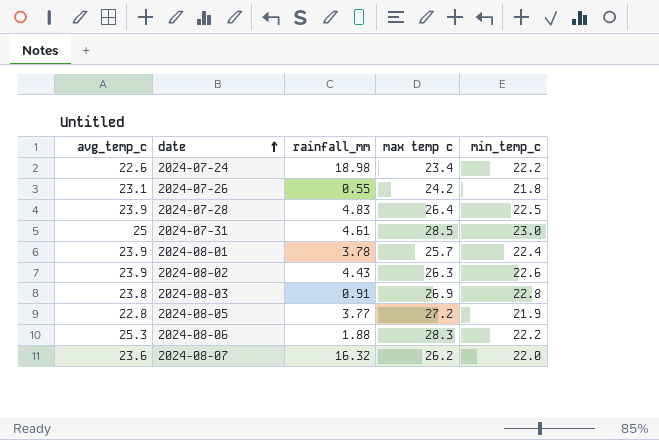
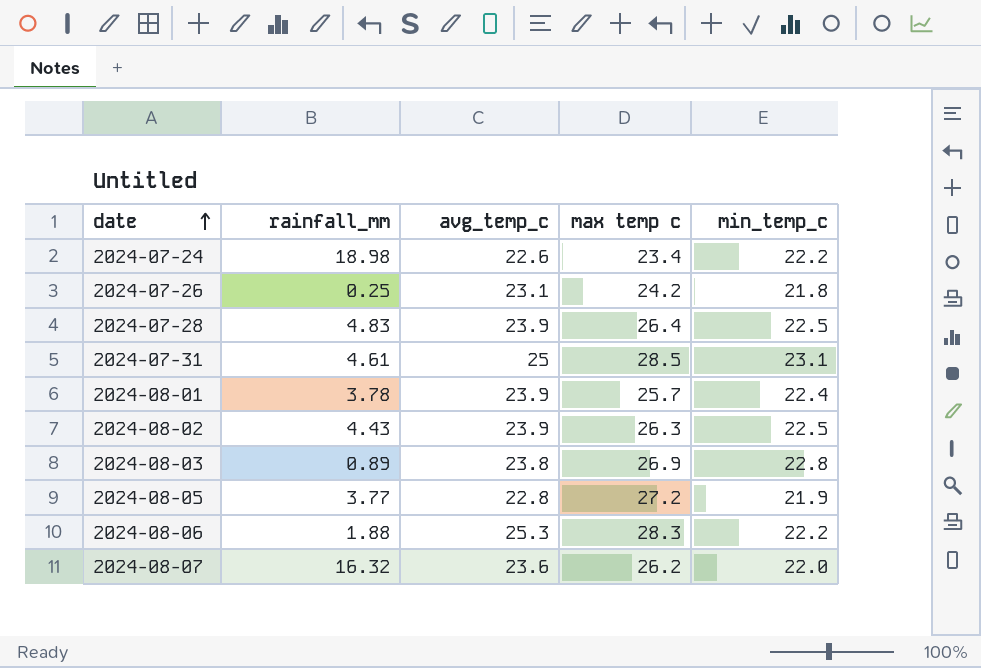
column avg_temp_c | position: 1 -> 3
2024-07-26 | rainfall_mm: 0.55 -> 0.25
2024-07-31 | min_temp_c: 23.0 -> 23.1
2024-08-02 | min_temp_c: 22.6 -> 22.5
2024-08-03 | rainfall_mm: 0.91 -> 0.89

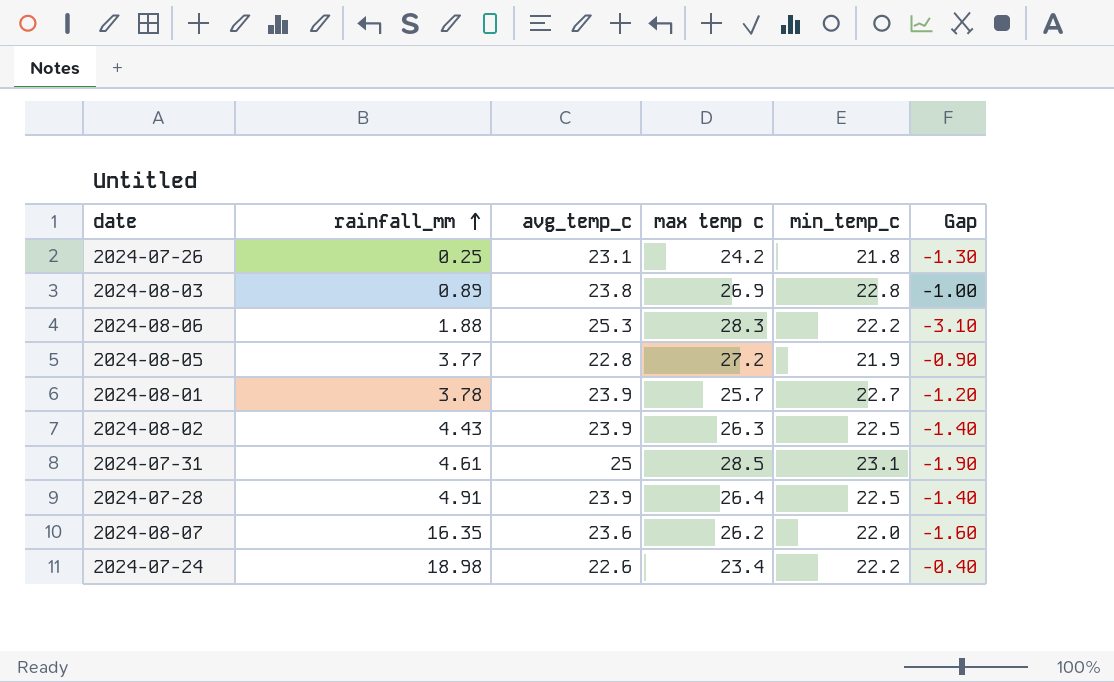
row order: date ascending -> rainfall_mm ascending
column Gap | formula: none -> [min_temp_c] - [avg_temp_c]
2024-08-01 | min_temp_c: 22.4 -> 22.7
2024-07-28 | rainfall_mm: 4.83 -> 4.91
2024-08-07 | rainfall_mm: 16.32 -> 16.35

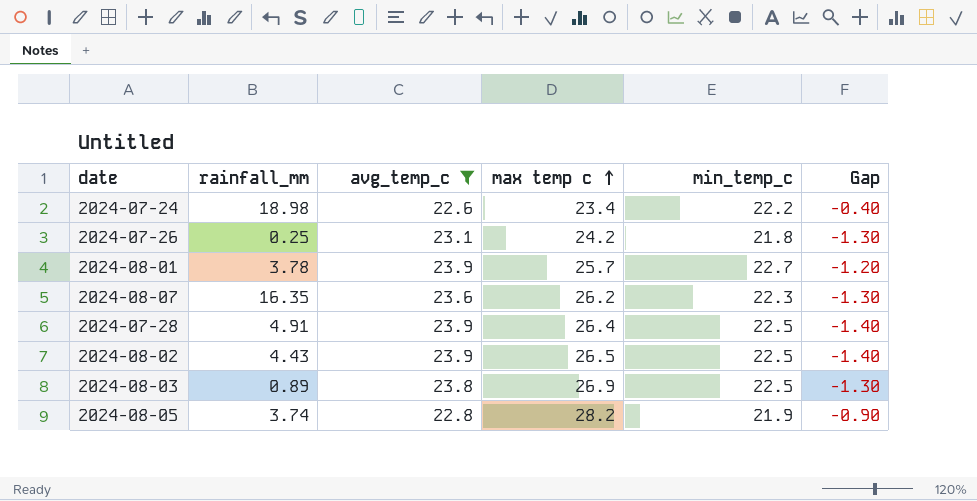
filter: none -> avg_temp_c <= 23.9
row order: rainfall_mm ascending -> max temp c ascending
2024-08-07 | min_temp_c: 22.0 -> 22.3
2024-08-07 | Gap: -1.60 -> -1.30
2024-08-02 | max temp c: 26.3 -> 26.5
2024-08-03 | min_temp_c: 22.8 -> 22.5
2024-08-03 | Gap: -1.00 -> -1.30
2024-08-05 | rainfall_mm: 3.77 -> 3.74
2024-08-05 | max temp c: 27.2 -> 28.2

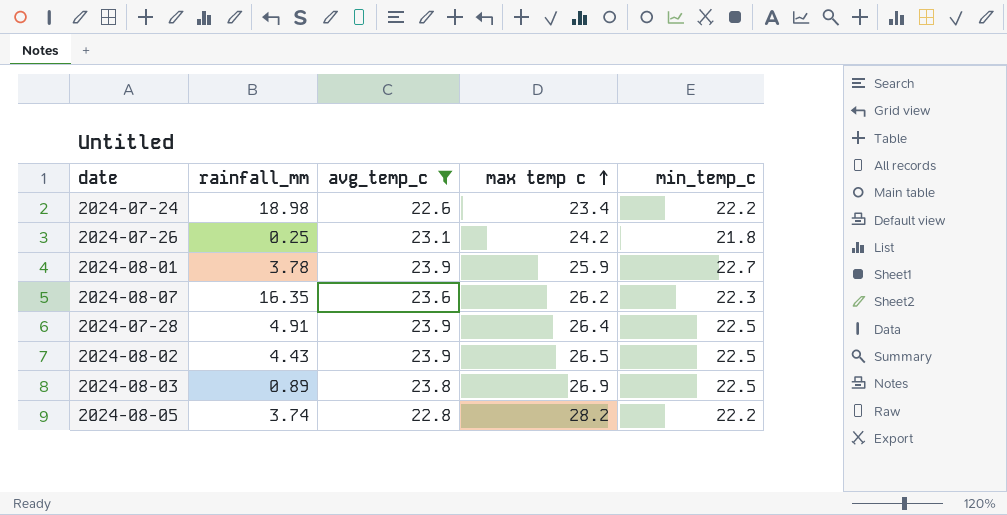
column Gap | formula: [min_temp_c] - [avg_temp_c] -> none
2024-08-01 | max temp c: 25.7 -> 25.9
2024-08-05 | min_temp_c: 21.9 -> 22.2

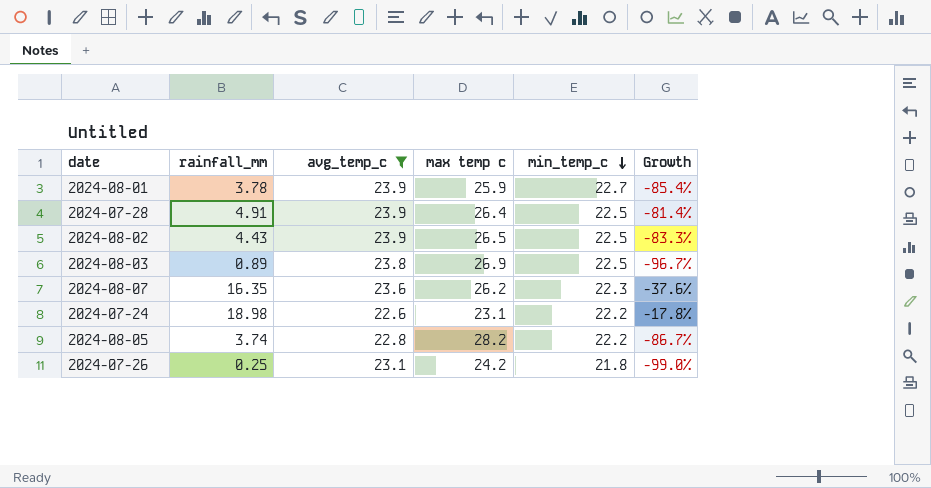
row order: max temp c ascending -> min_temp_c descending
column Growth | formula: none -> ([rainfall_mm] - [max temp c]) / [max temp c]
2024-07-24 | max temp c: 23.4 -> 23.1

